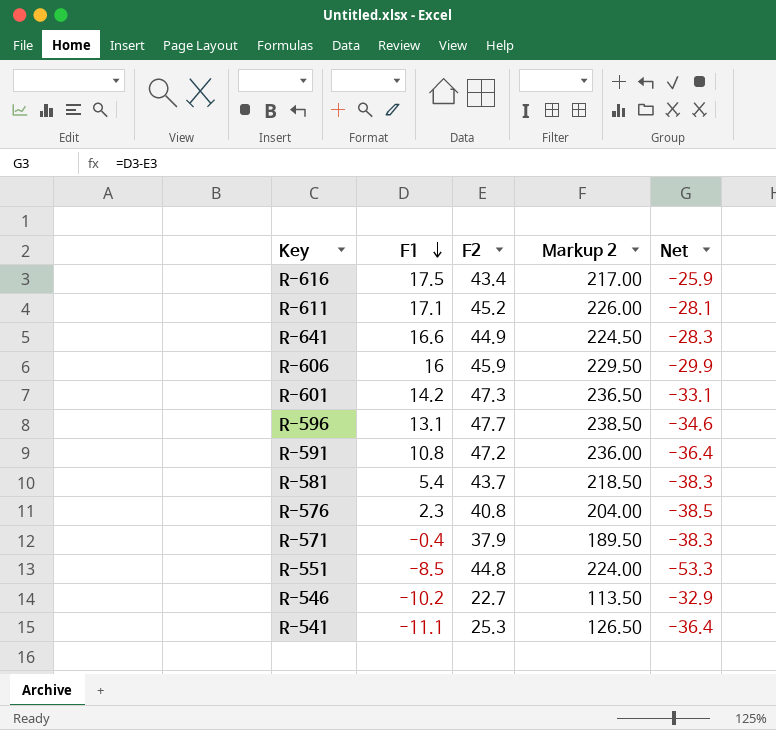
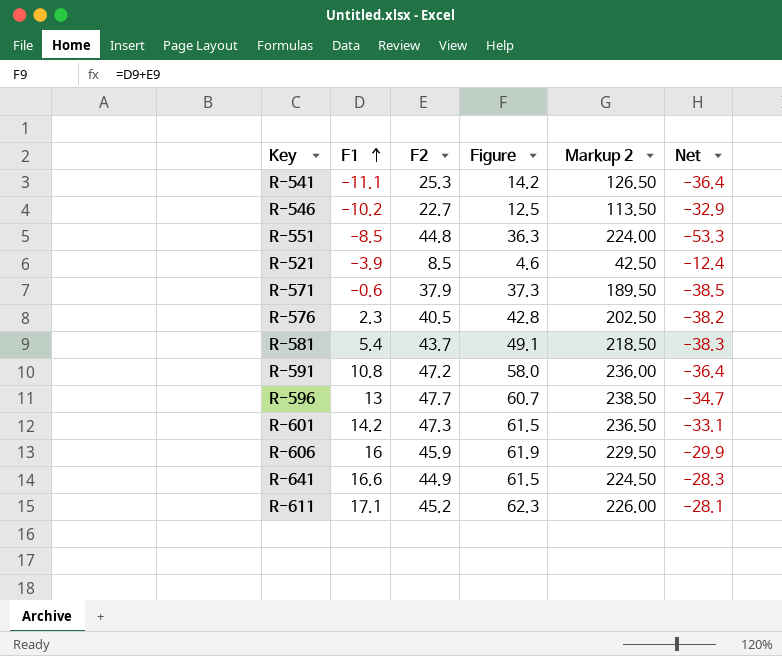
row order: F1 descending -> F1 ascending
column Figure | formula: none -> [F1] + [F2]
row R-616: 17.5 | 43.4 | 217.00 | -25.9 -> none
row R-521: none -> -3.9 | 8.5 | 4.6 | 42.50 | -12.4
R-571 | F1: -0.4 -> -0.6
R-571 | Net: -38.3 -> -38.5
R-576 | F2: 40.8 -> 40.5
R-576 | Markup 2: 204.00 -> 202.50
R-576 | Net: -38.5 -> -38.2
R-596 | F1: 13.1 -> 13
R-596 | Net: -34.6 -> -34.7

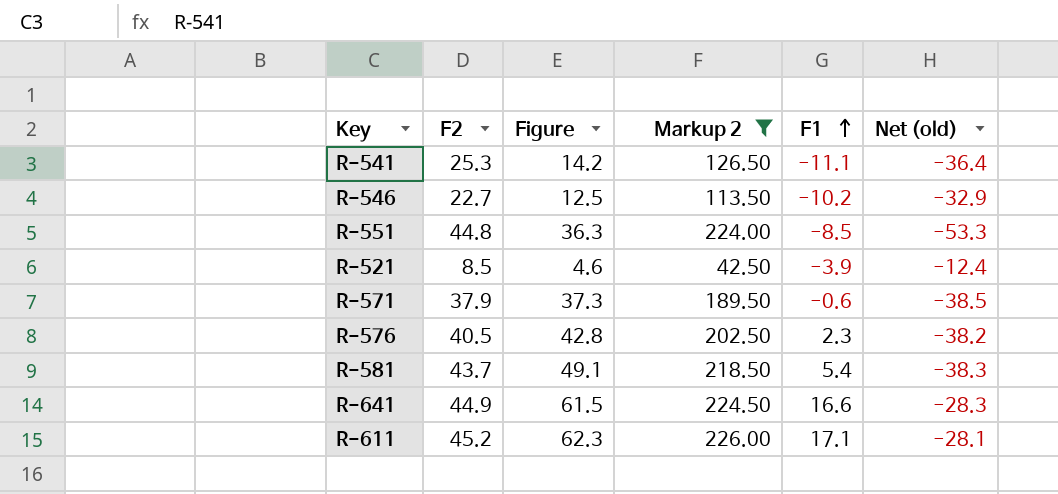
filter: none -> Markup 2 <= 226.00
column F1 | position: 2 -> 5
column name: Net -> Net (old)

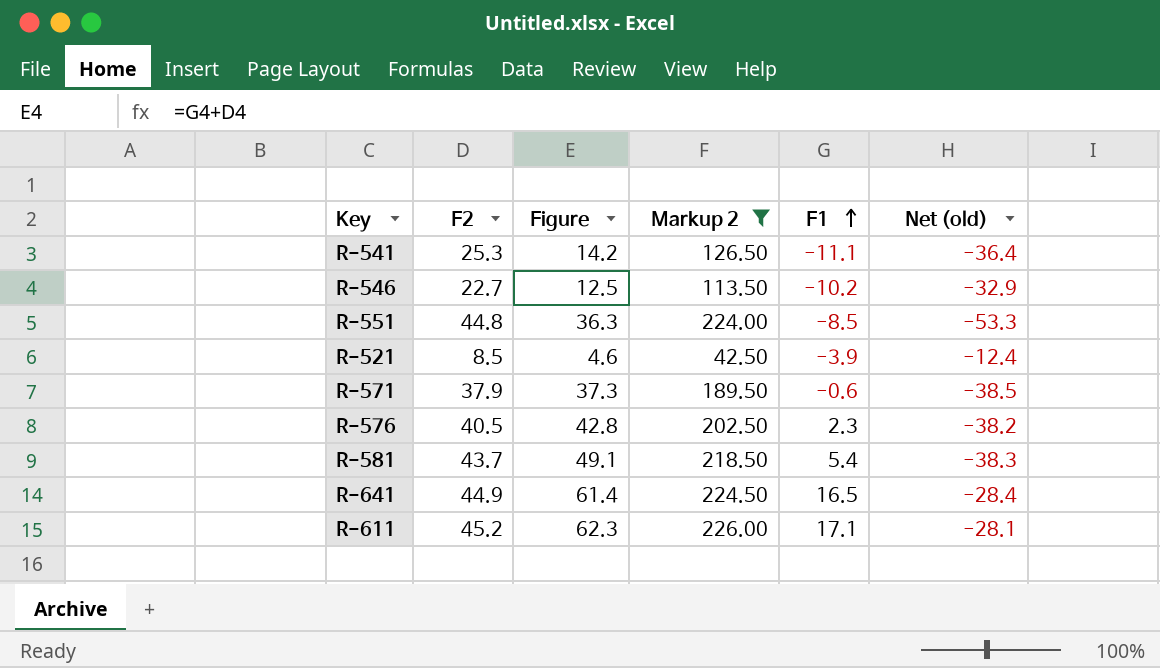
R-641 | Figure: 61.5 -> 61.4
R-641 | F1: 16.6 -> 16.5
R-641 | Net (old): -28.3 -> -28.4

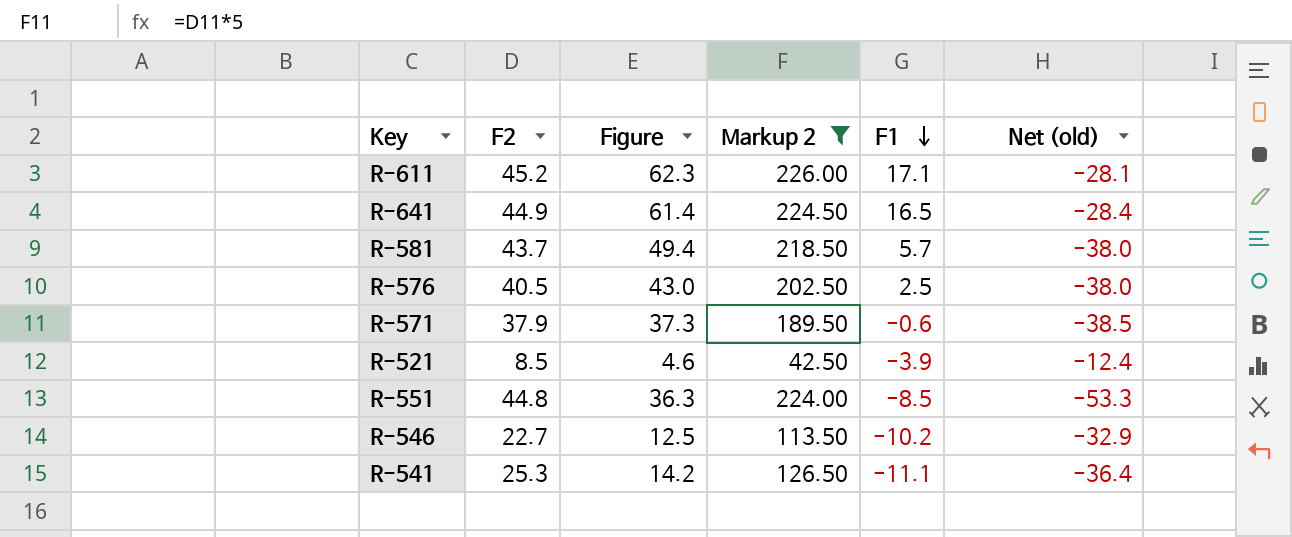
row order: F1 ascending -> F1 descending
R-581 | Figure: 49.1 -> 49.4
R-581 | F1: 5.4 -> 5.7
R-581 | Net (old): -38.3 -> -38.0
R-576 | Figure: 42.8 -> 43.0
R-576 | F1: 2.3 -> 2.5
R-576 | Net (old): -38.2 -> -38.0

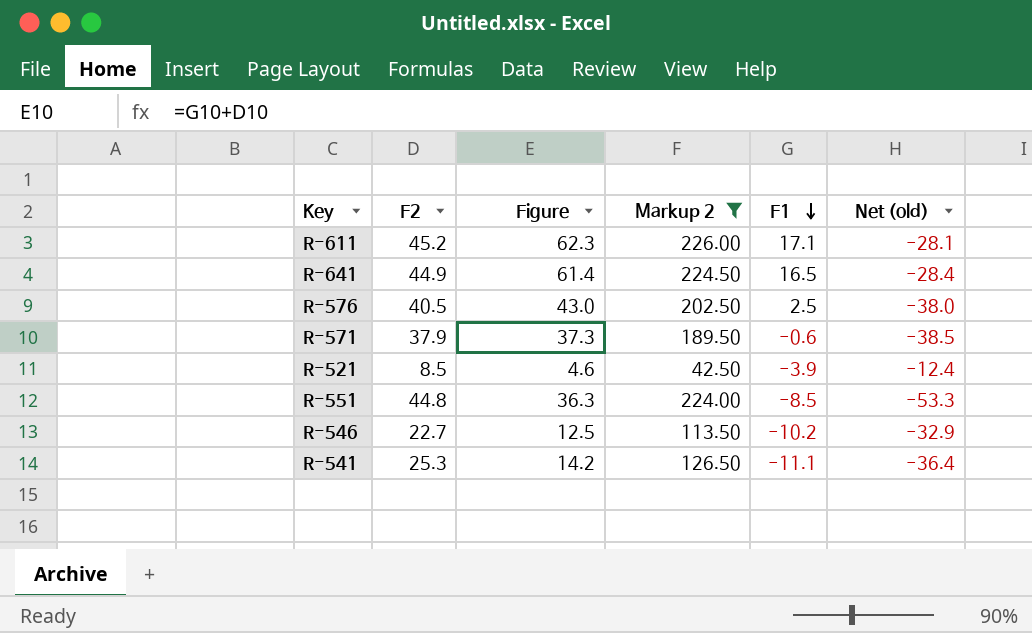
row R-581: 43.7 | 49.4 | 218.50 | 5.7 | -38.0 -> none

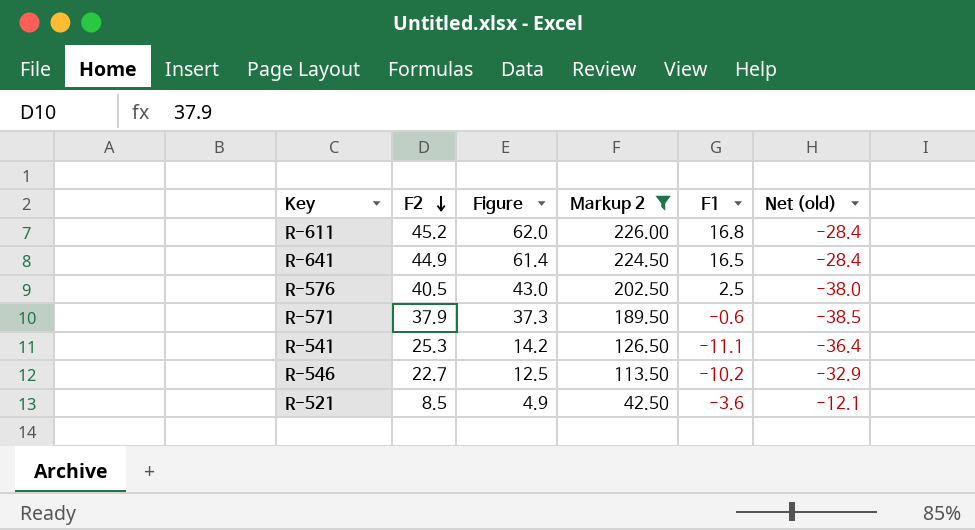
row order: F1 descending -> F2 descending
row R-551: 44.8 | 36.3 | 224.00 | -8.5 | -53.3 -> none
R-611 | Figure: 62.3 -> 62.0
R-611 | F1: 17.1 -> 16.8
R-611 | Net (old): -28.1 -> -28.4
R-521 | Figure: 4.6 -> 4.9
R-521 | F1: -3.9 -> -3.6
R-521 | Net (old): -12.4 -> -12.1

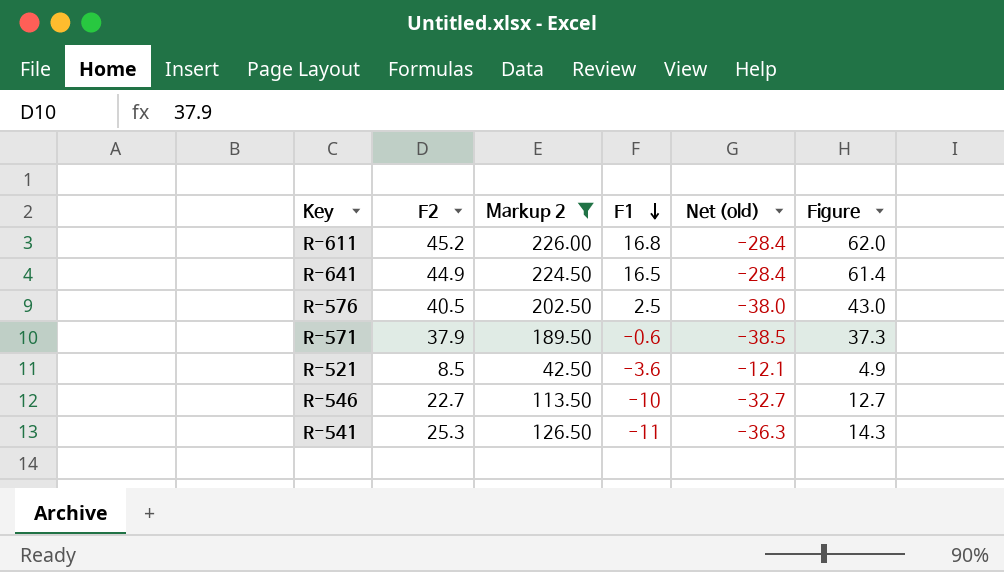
row order: F2 descending -> F1 descending
column Figure | position: 3 -> 6
R-546 | F1: -10.2 -> -10
R-546 | Net (old): -32.9 -> -32.7
R-546 | Figure: 12.5 -> 12.7
R-541 | F1: -11.1 -> -11
R-541 | Net (old): -36.4 -> -36.3
R-541 | Figure: 14.2 -> 14.3

